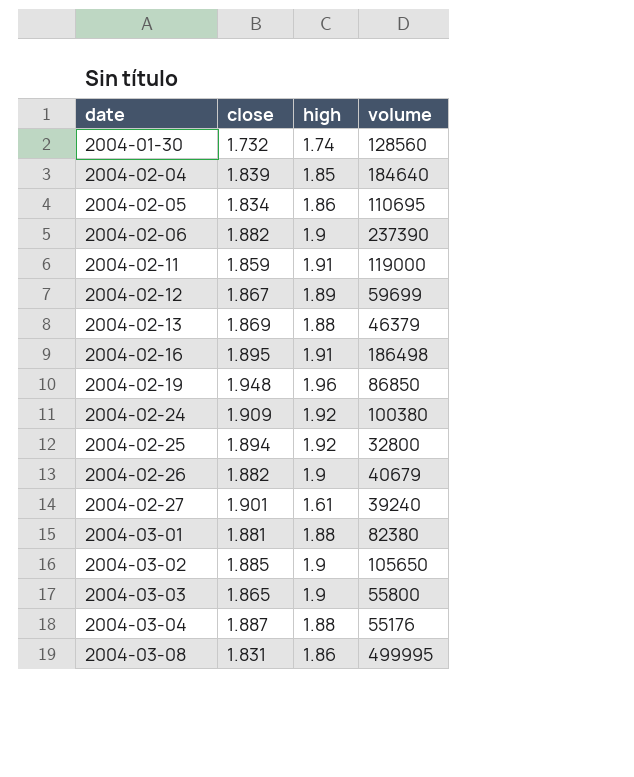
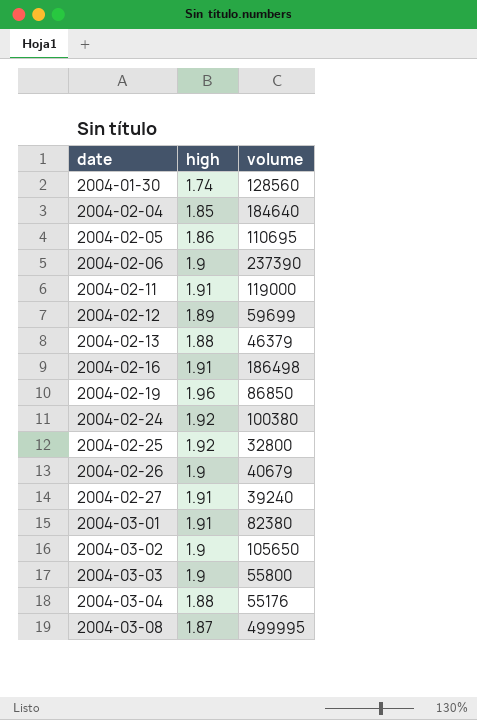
column close | position: 2 -> none
2004-02-27 | high: 1.61 -> 1.91
2004-03-01 | high: 1.88 -> 1.91
2004-03-08 | high: 1.86 -> 1.87

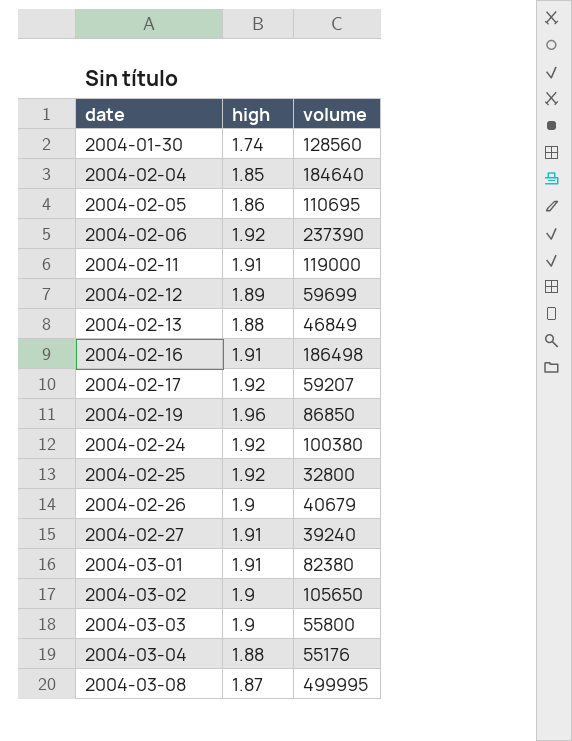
2004-02-06 | high: 1.9 -> 1.92
2004-02-13 | volume: 46379 -> 46849
row 2004-02-17: none -> 1.92 | 59207

